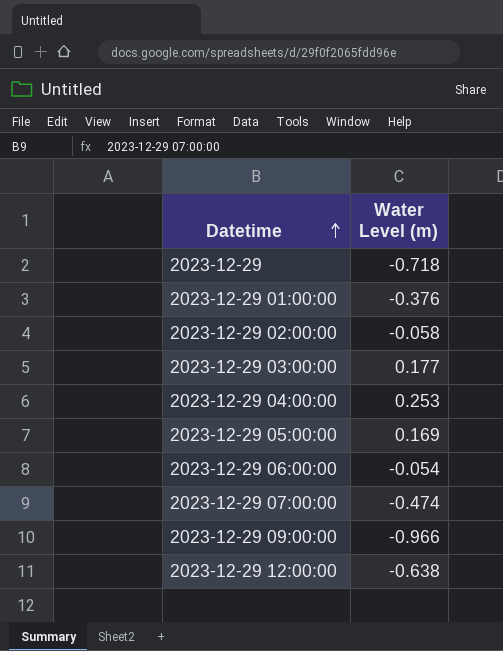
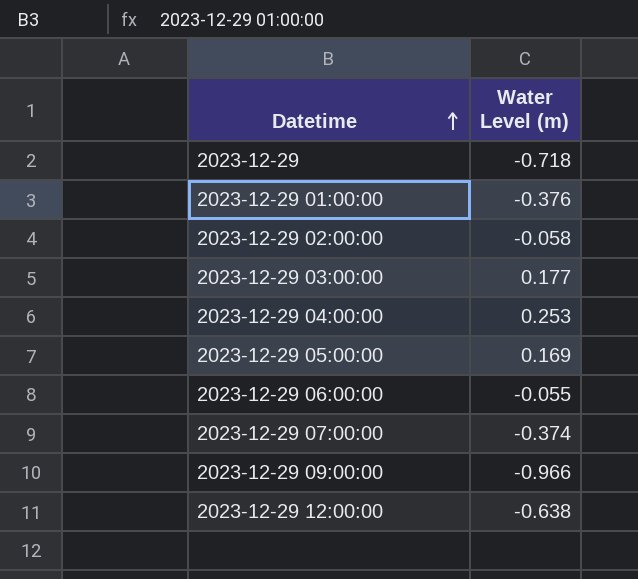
2023-12-29 06:00:00 | Water Level (m): -0.054 -> -0.055
2023-12-29 07:00:00 | Water Level (m): -0.474 -> -0.374

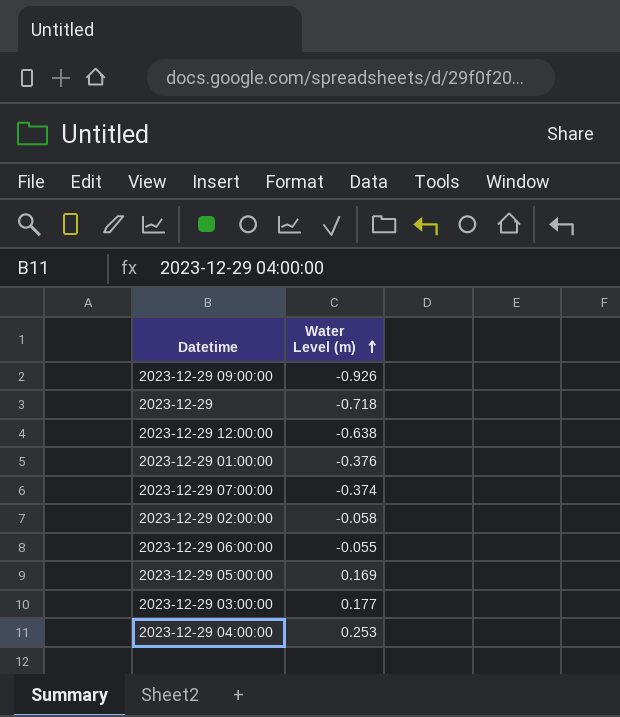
row order: Datetime ascending -> Water Level (m) ascending
2023-12-29 09:00:00 | Water Level (m): -0.966 -> -0.926

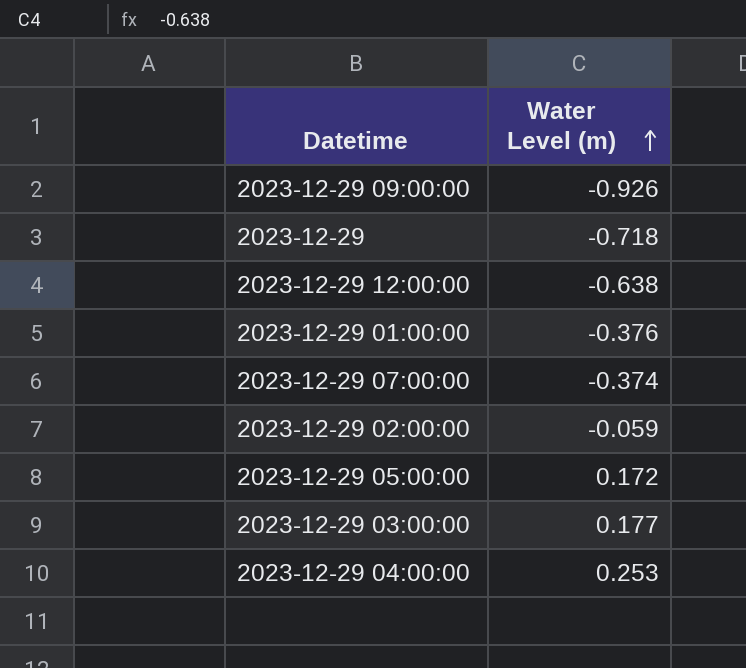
row 2023-12-29 06:00:00: -0.055 -> none
2023-12-29 02:00:00 | Water Level (m): -0.058 -> -0.059
2023-12-29 05:00:00 | Water Level (m): 0.169 -> 0.172

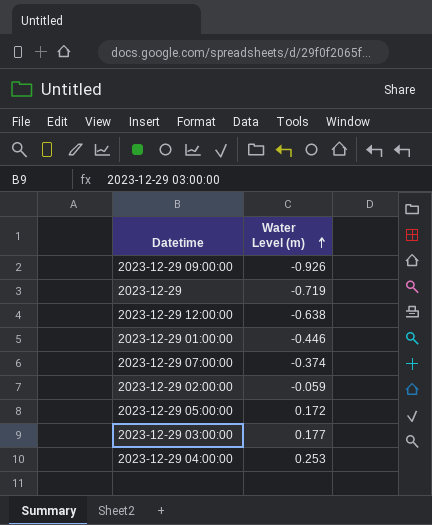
2023-12-29 | Water Level (m): -0.718 -> -0.719
2023-12-29 01:00:00 | Water Level (m): -0.376 -> -0.446

